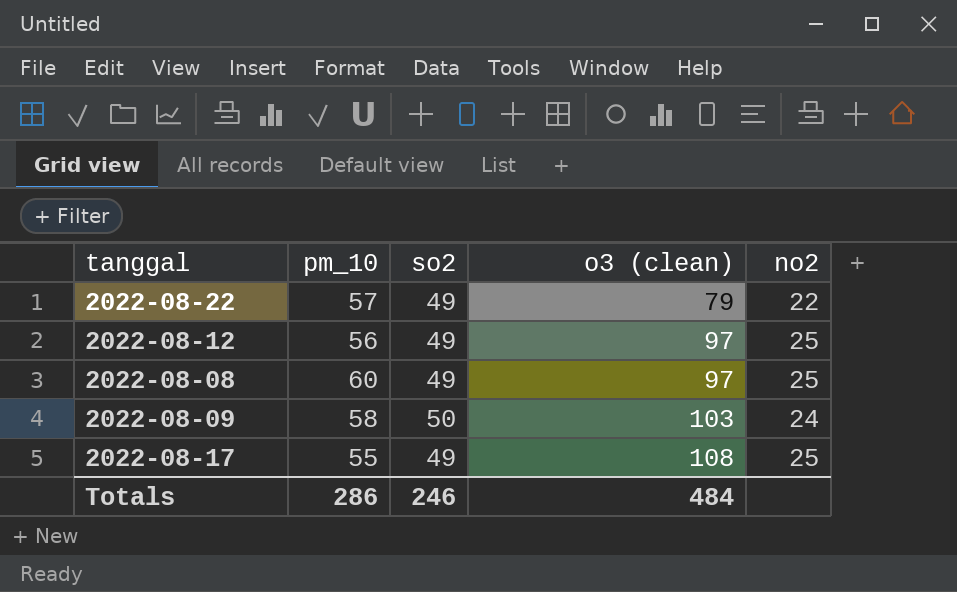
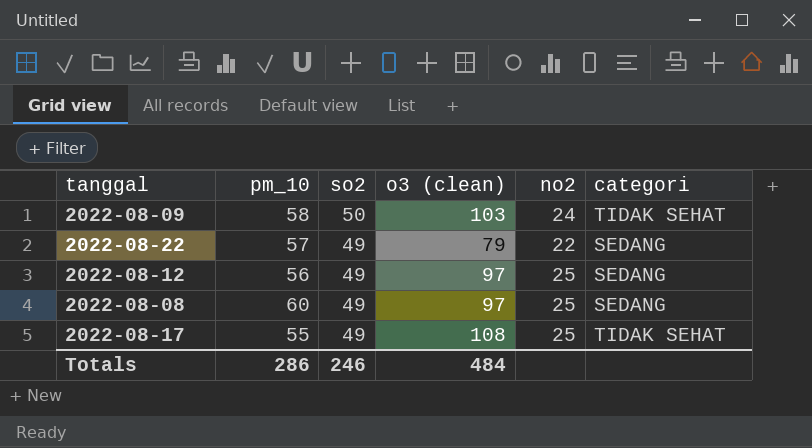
row order: o3 (clean) ascending -> so2 descending
column categori | position: none -> 6

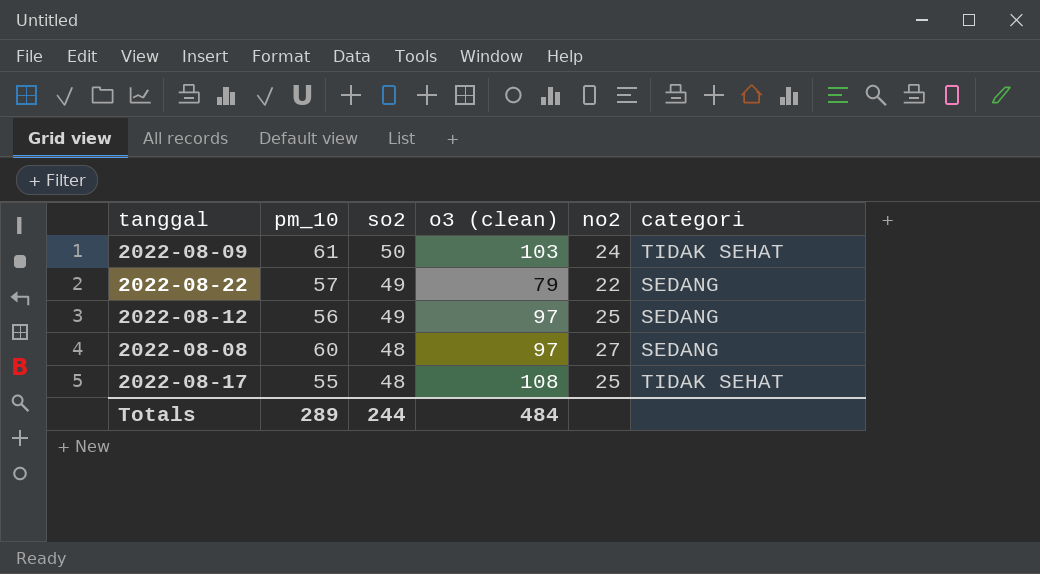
2022-08-09 | pm_10: 58 -> 61
2022-08-08 | so2: 49 -> 48
2022-08-08 | no2: 25 -> 27
2022-08-17 | so2: 49 -> 48
Totals | pm_10: 286 -> 289
Totals | so2: 246 -> 244

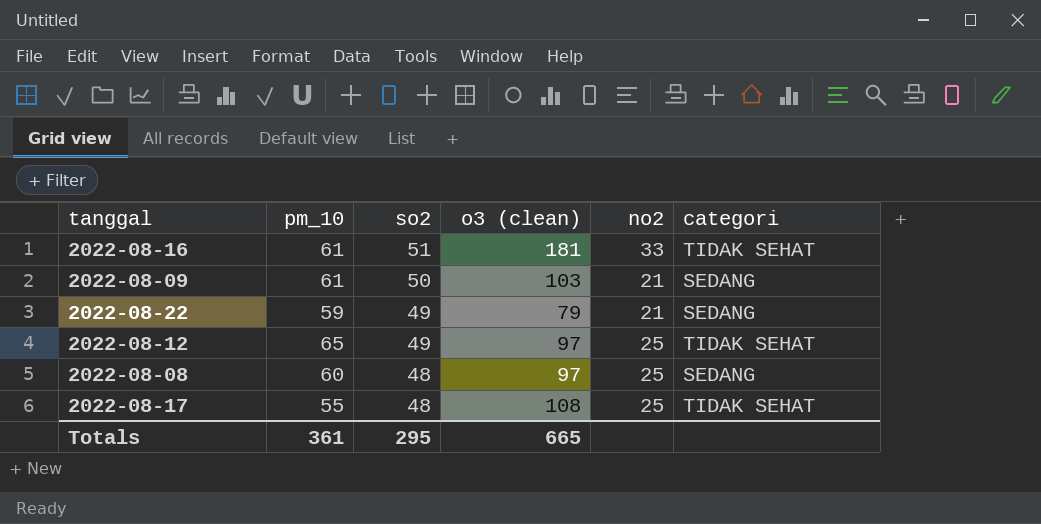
row 2022-08-16: none -> 61 | 51 | 181 | 33 | TIDAK SEHAT
2022-08-09 | no2: 24 -> 21
2022-08-09 | categori: TIDAK SEHAT -> SEDANG
2022-08-22 | pm_10: 57 -> 59
2022-08-22 | no2: 22 -> 21
2022-08-12 | pm_10: 56 -> 65
2022-08-12 | categori: SEDANG -> TIDAK SEHAT
2022-08-08 | no2: 27 -> 25
Totals | pm_10: 289 -> 361
Totals | so2: 244 -> 295
Totals | o3 (clean): 484 -> 665

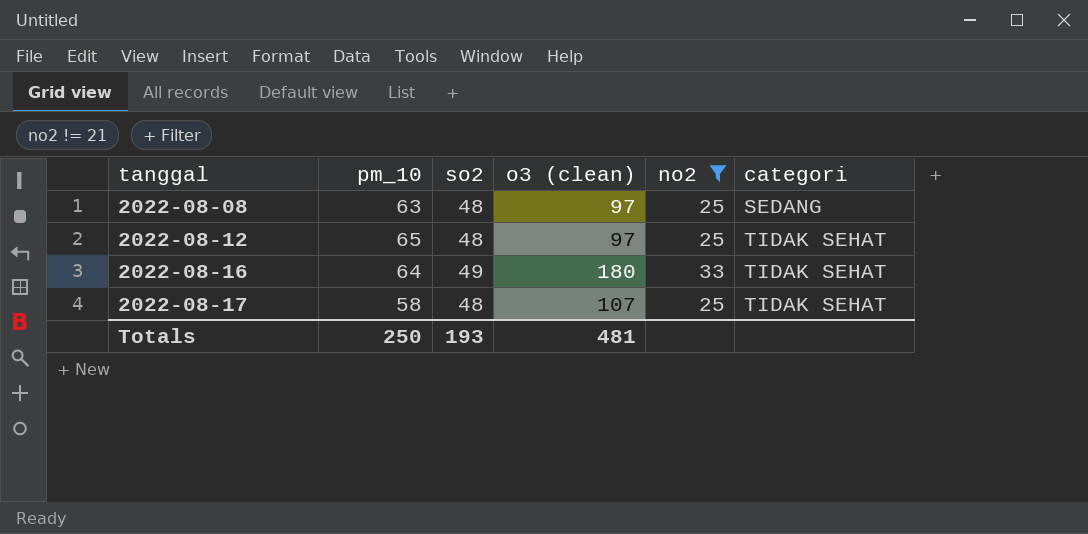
filter: none -> no2 != 21
row order: so2 descending -> tanggal ascending
2022-08-08 | pm_10: 60 -> 63
2022-08-12 | so2: 49 -> 48
2022-08-16 | pm_10: 61 -> 64
2022-08-16 | so2: 51 -> 49
2022-08-16 | o3 (clean): 181 -> 180
2022-08-17 | pm_10: 55 -> 58
2022-08-17 | o3 (clean): 108 -> 107
Totals | pm_10: 361 -> 250
Totals | so2: 295 -> 193
Totals | o3 (clean): 665 -> 481

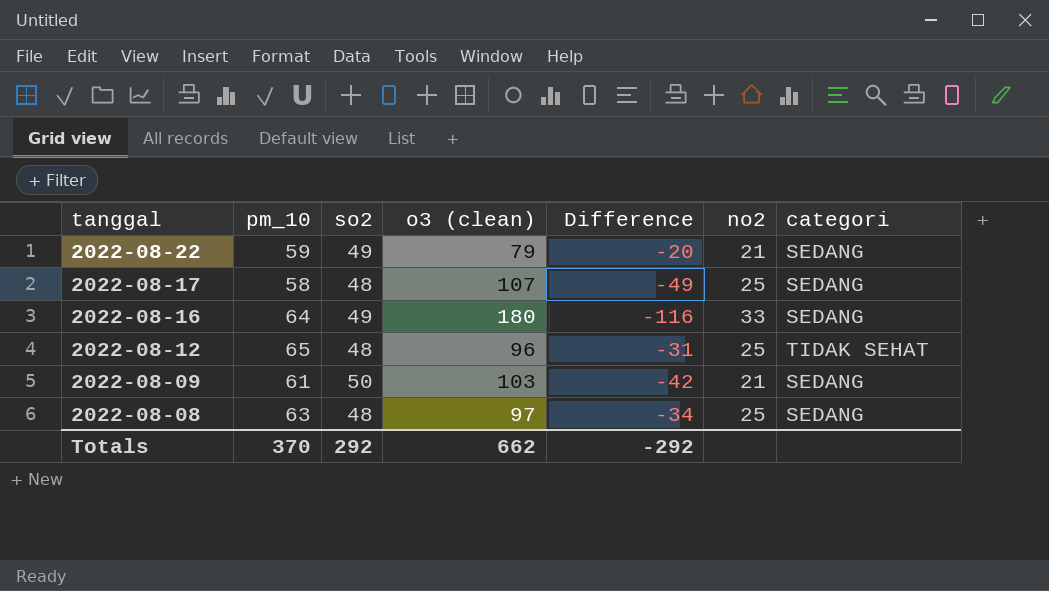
filter: no2 != 21 -> none
row order: tanggal ascending -> tanggal descending
column Difference | formula: none -> [pm_10] - [o3 (clean)]
2022-08-17 | categori: TIDAK SEHAT -> SEDANG
2022-08-16 | categori: TIDAK SEHAT -> SEDANG
2022-08-12 | o3 (clean): 97 -> 96
Totals | pm_10: 250 -> 370
Totals | so2: 193 -> 292
Totals | o3 (clean): 481 -> 662

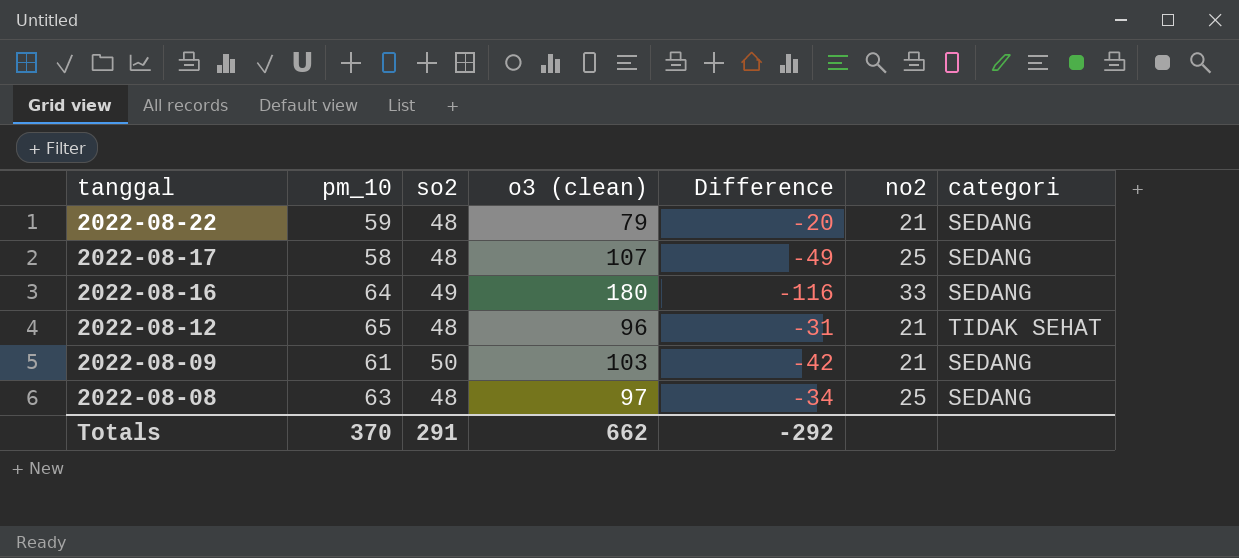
2022-08-22 | so2: 49 -> 48
2022-08-12 | no2: 25 -> 21
Totals | so2: 292 -> 291

